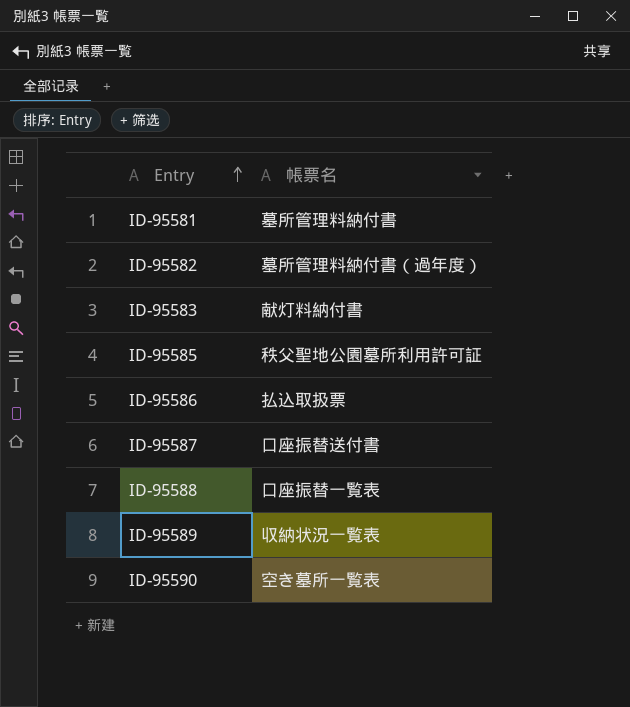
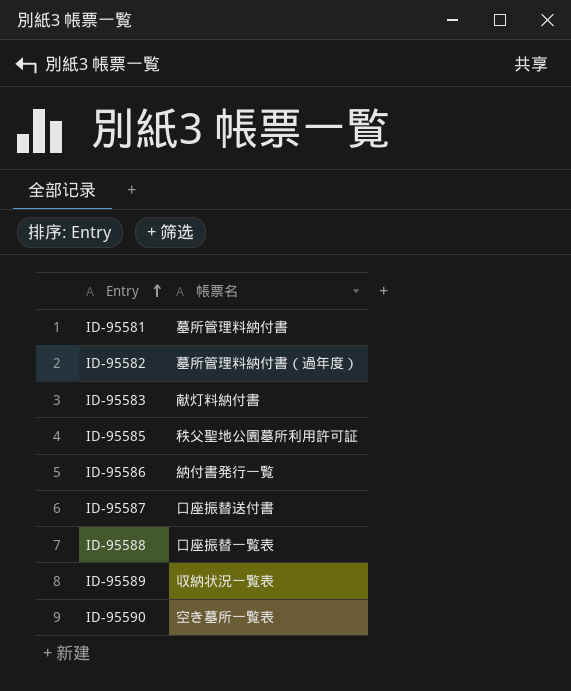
ID-95586 | 帳票名: 払込取扱票 -> 納付書発行一覧

